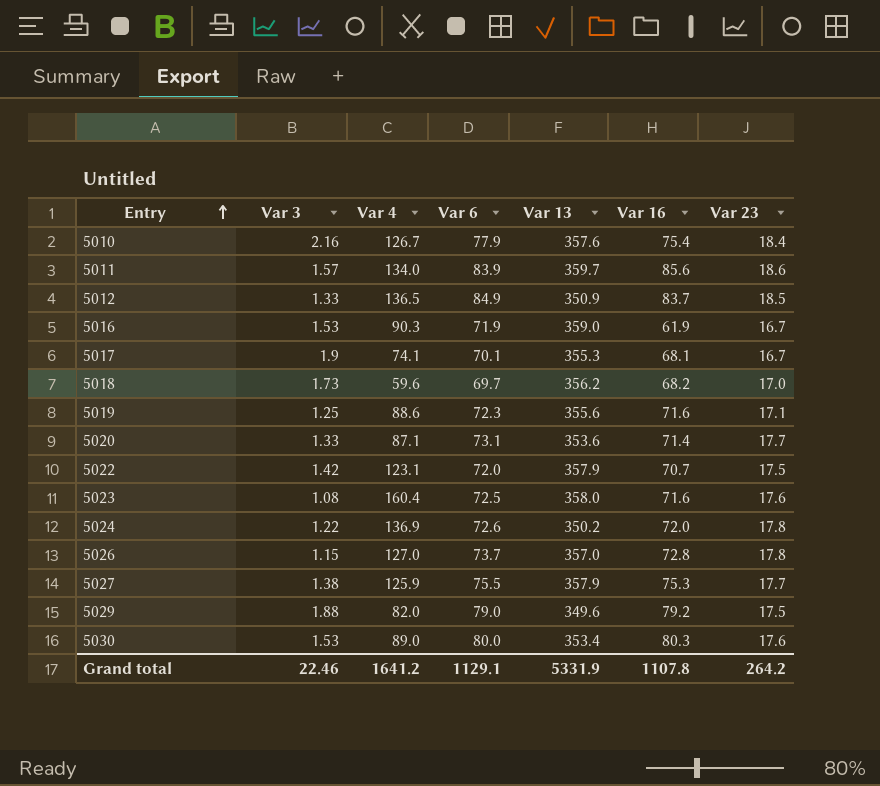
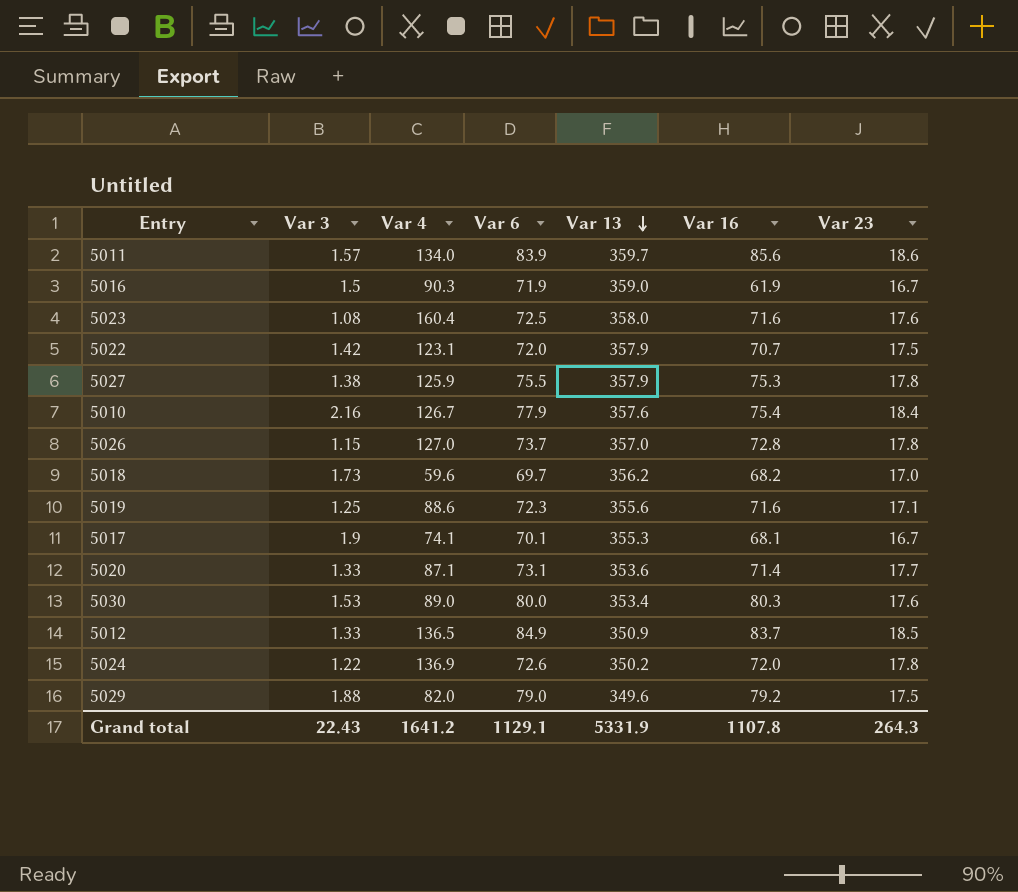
row order: Entry ascending -> Var 13 descending
5016 | Var 3: 1.53 -> 1.5
5027 | Var 23: 17.7 -> 17.8
Grand total | Var 3: 22.46 -> 22.43
Grand total | Var 23: 264.2 -> 264.3

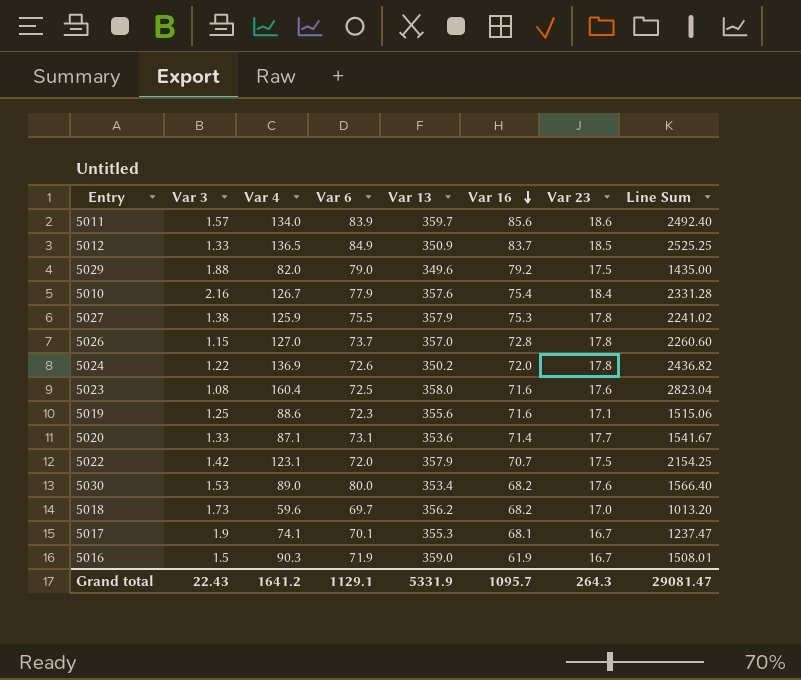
row order: Var 13 descending -> Var 16 descending
column Line Sum | formula: none -> [Var 4] * [Var 23]
5030 | Var 16: 80.3 -> 68.2
Grand total | Var 16: 1107.8 -> 1095.7

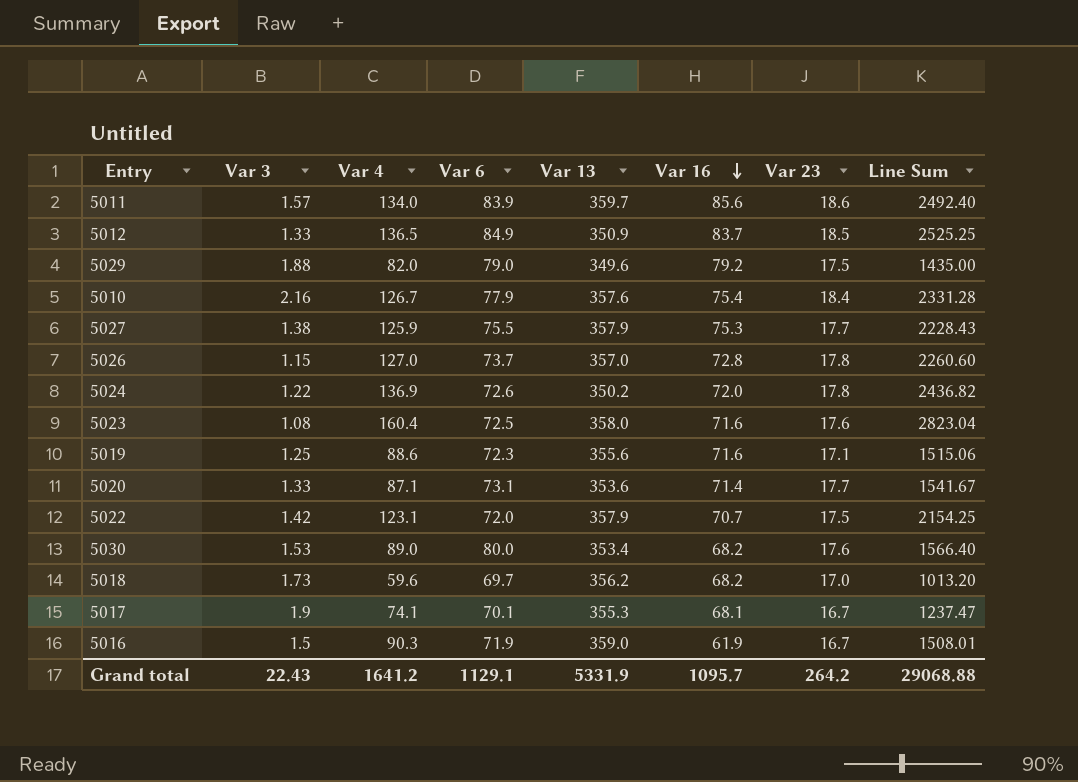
5027 | Var 23: 17.8 -> 17.7
5027 | Line Sum: 2241.02 -> 2228.43
Grand total | Var 23: 264.3 -> 264.2
Grand total | Line Sum: 29081.47 -> 29068.88

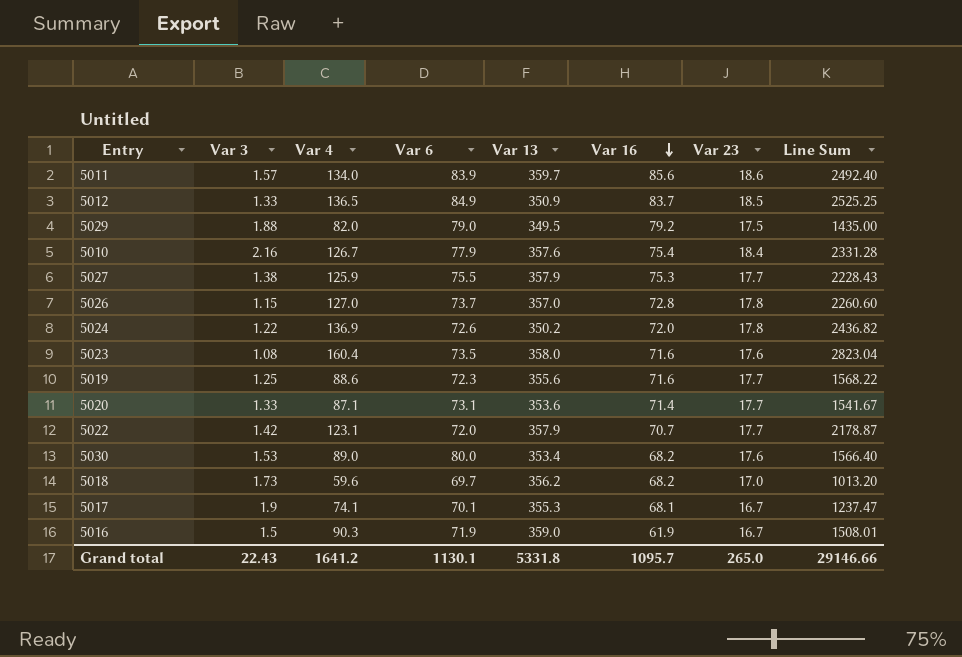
5029 | Var 13: 349.6 -> 349.5
5023 | Var 6: 72.5 -> 73.5
5019 | Var 23: 17.1 -> 17.7
5019 | Line Sum: 1515.06 -> 1568.22
5022 | Var 23: 17.5 -> 17.7
5022 | Line Sum: 2154.25 -> 2178.87
Grand total | Var 6: 1129.1 -> 1130.1
Grand total | Var 13: 5331.9 -> 5331.8
Grand total | Var 23: 264.2 -> 265.0
Grand total | Line Sum: 29068.88 -> 29146.66

